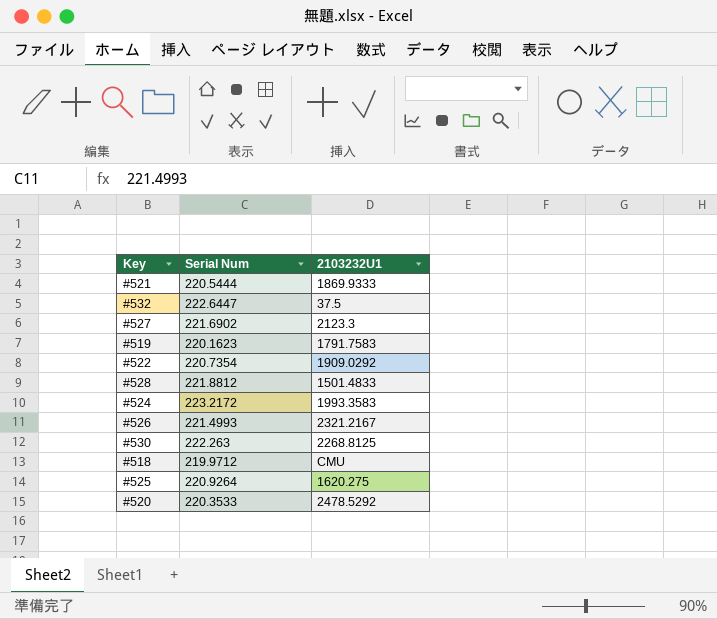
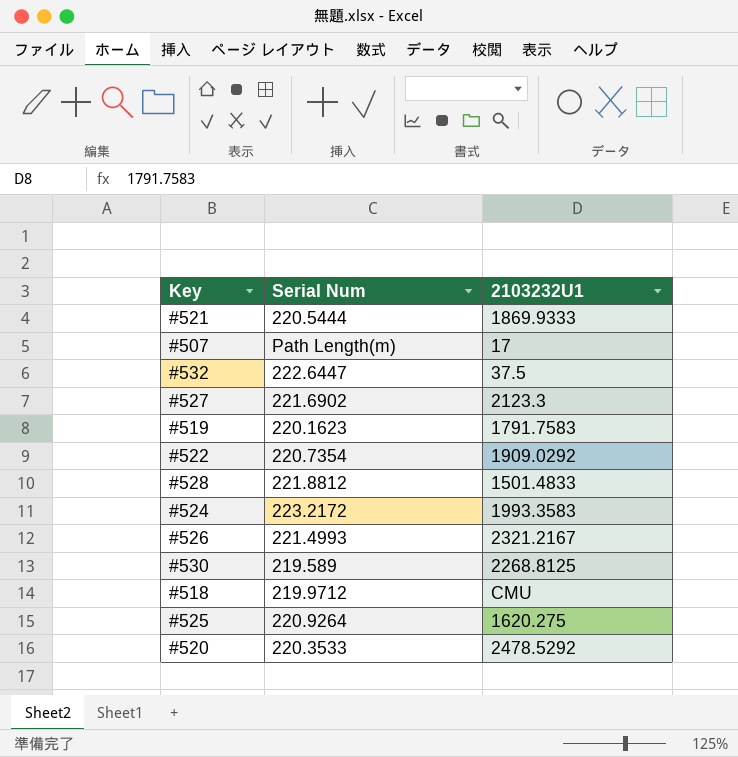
row #507: none -> Path Length(m) | 17
#530 | Serial Num: 222.263 -> 219.589

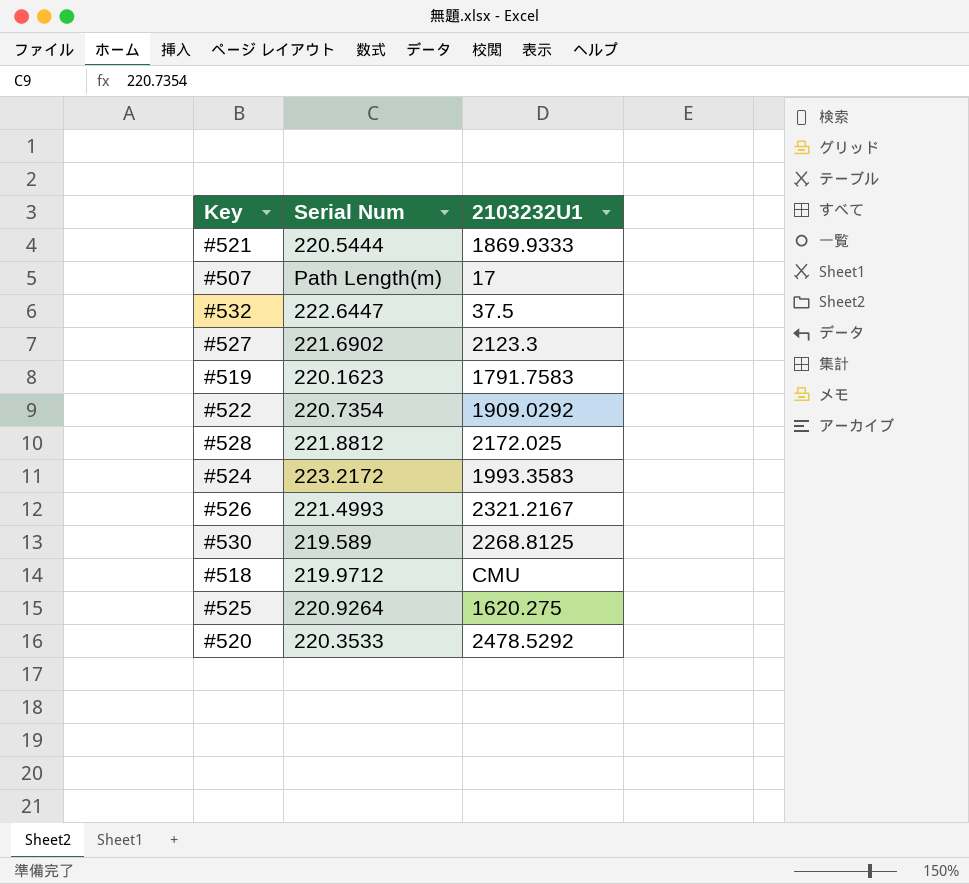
#528 | 2103232U1: 1501.4833 -> 2172.025

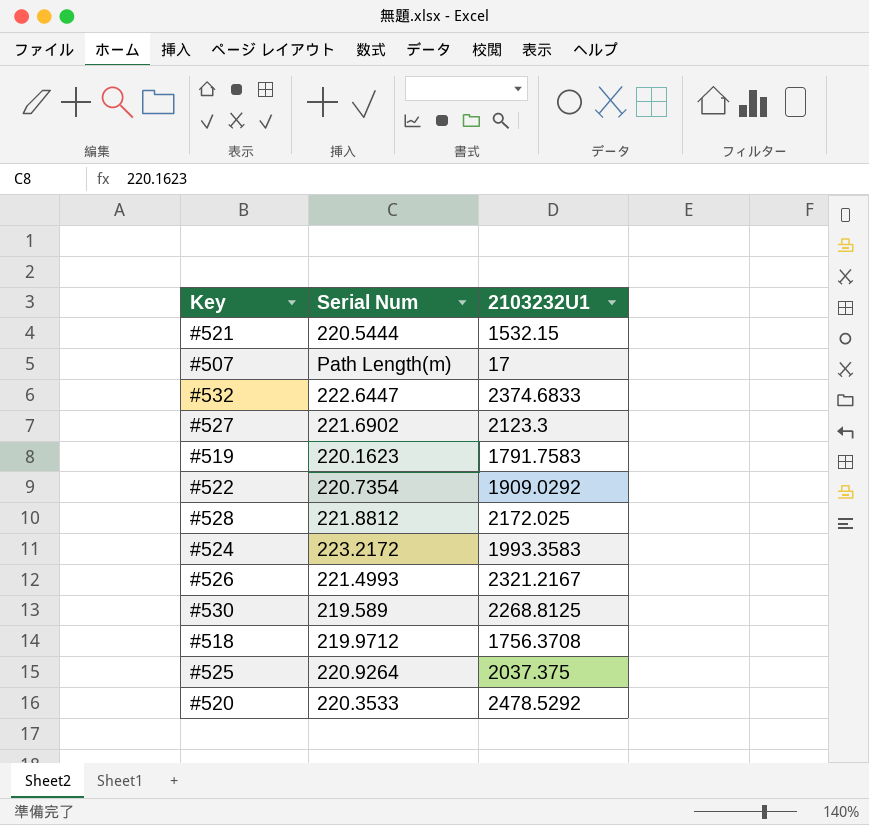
#521 | 2103232U1: 1869.9333 -> 1532.15
#532 | 2103232U1: 37.5 -> 2374.6833
#518 | 2103232U1: CMU -> 1756.3708
#525 | 2103232U1: 1620.275 -> 2037.375

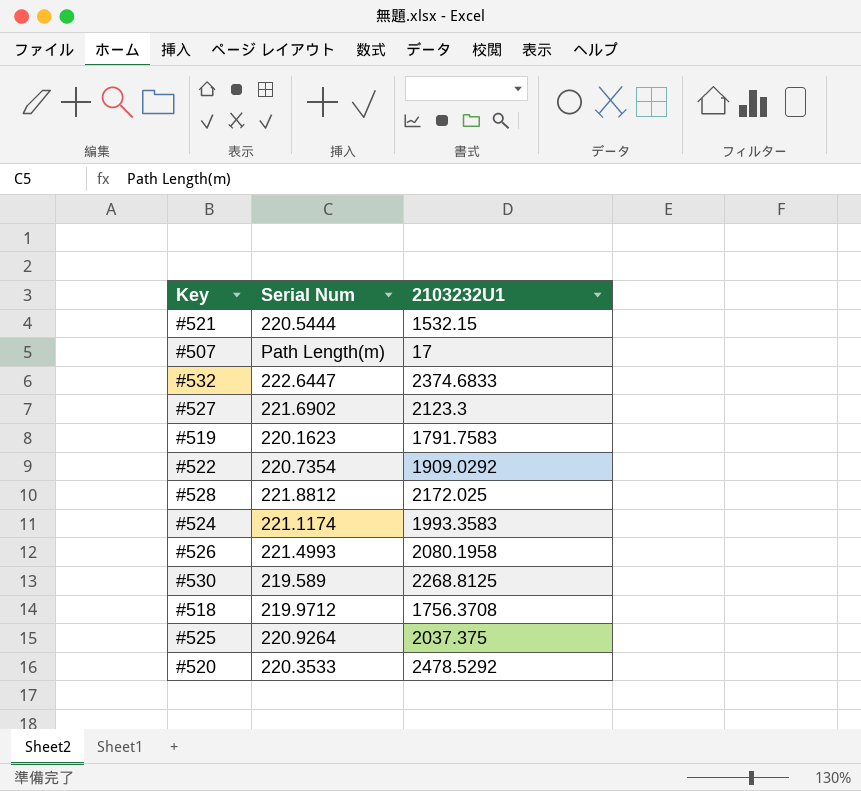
#524 | Serial Num: 223.2172 -> 221.1174
#526 | 2103232U1: 2321.2167 -> 2080.1958

